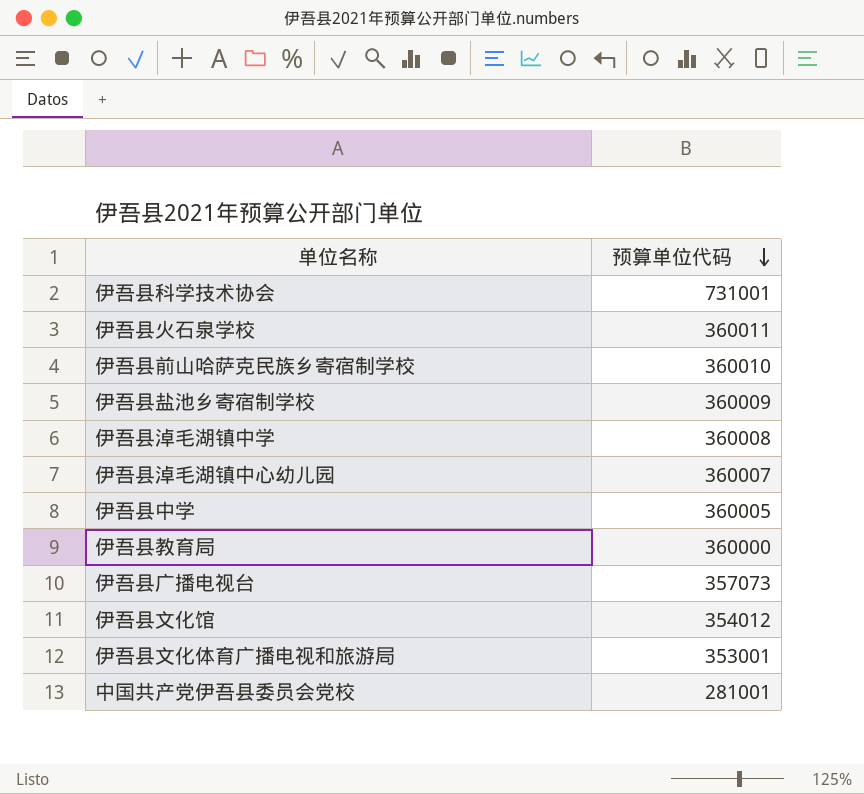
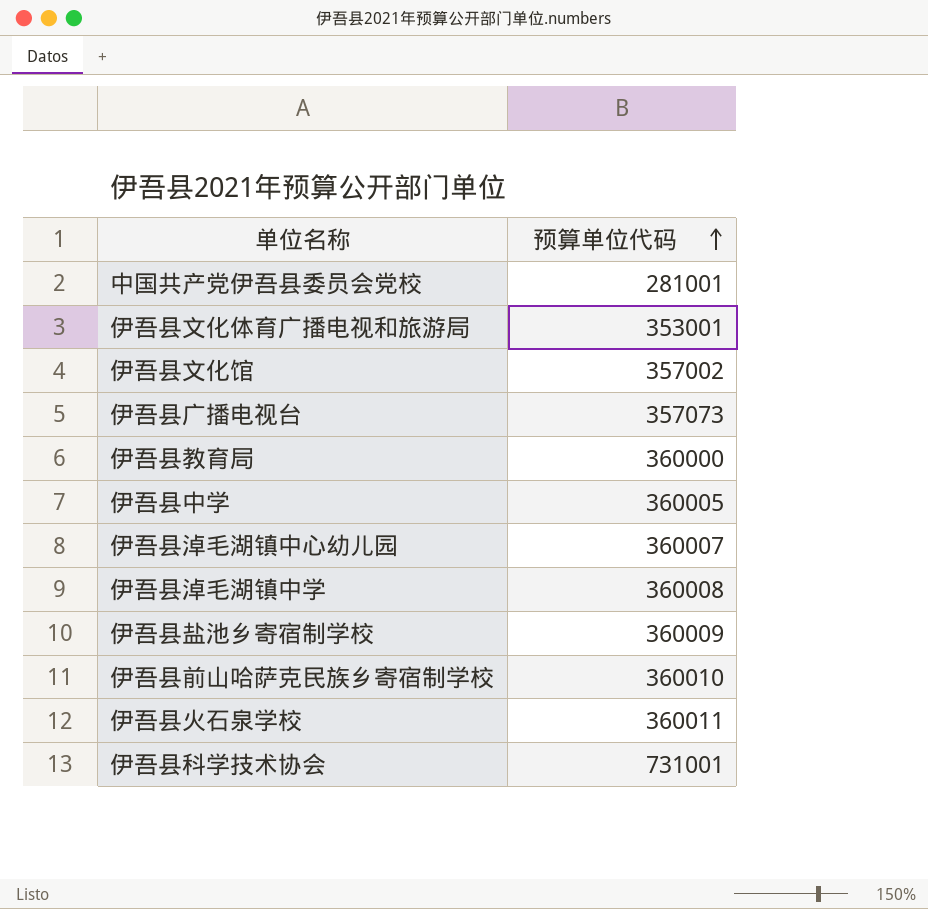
row order: 预算单位代码 descending -> 预算单位代码 ascending
伊吾县文化馆 | 预算单位代码: 354012 -> 357002

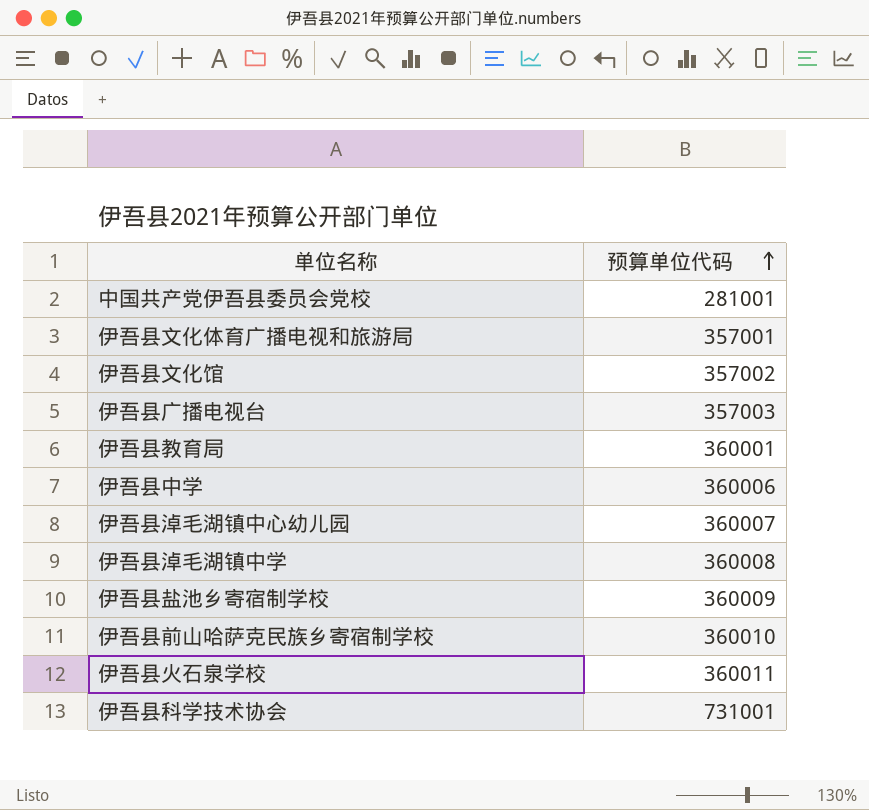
伊吾县文化体育广播电视和旅游局 | 预算单位代码: 353001 -> 357001
伊吾县广播电视台 | 预算单位代码: 357073 -> 357003
伊吾县教育局 | 预算单位代码: 360000 -> 360001
伊吾县中学 | 预算单位代码: 360005 -> 360006

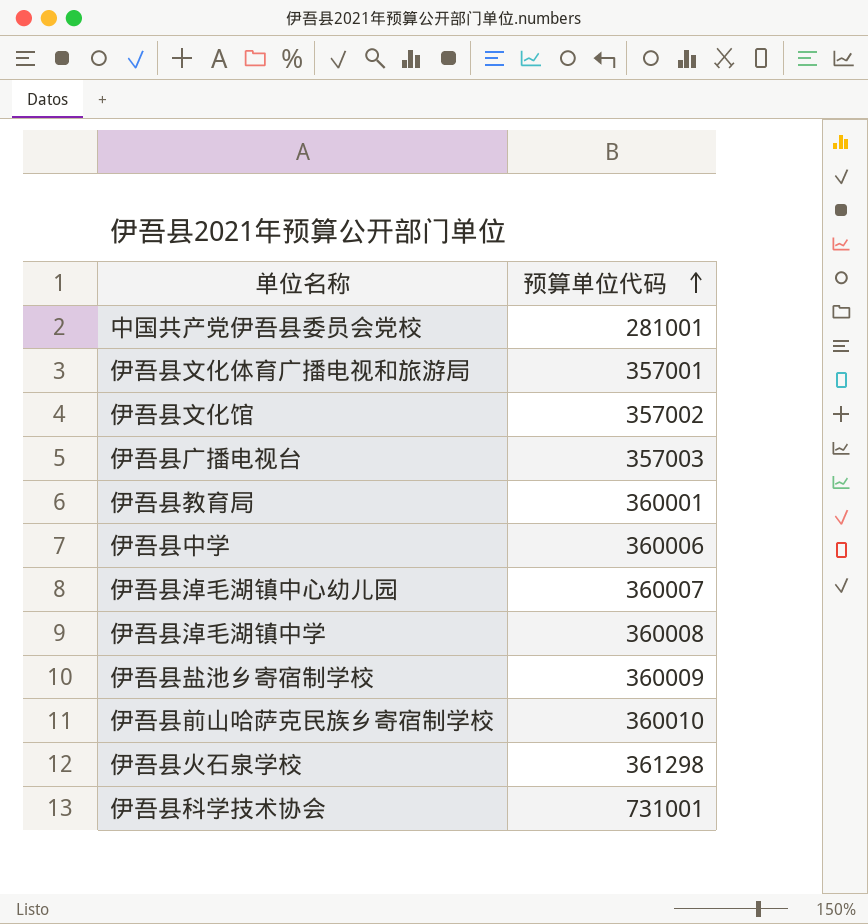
伊吾县火石泉学校 | 预算单位代码: 360011 -> 361298

